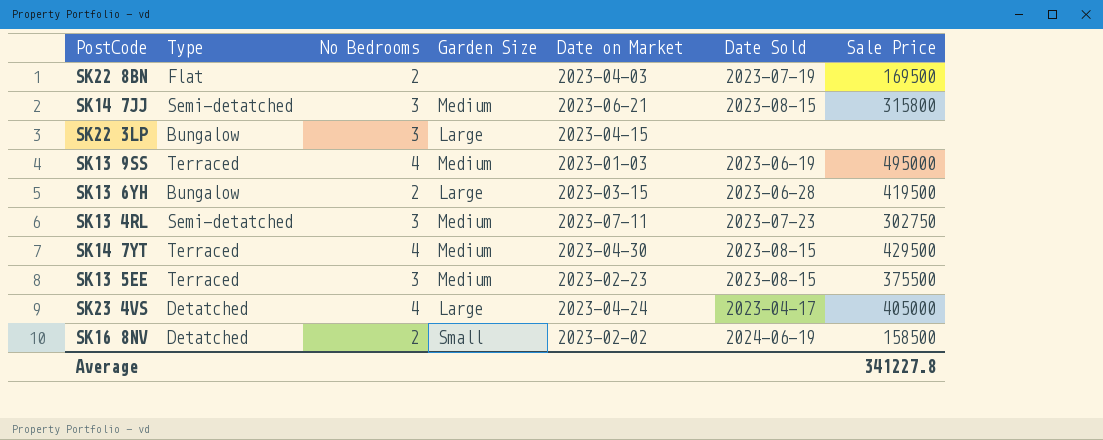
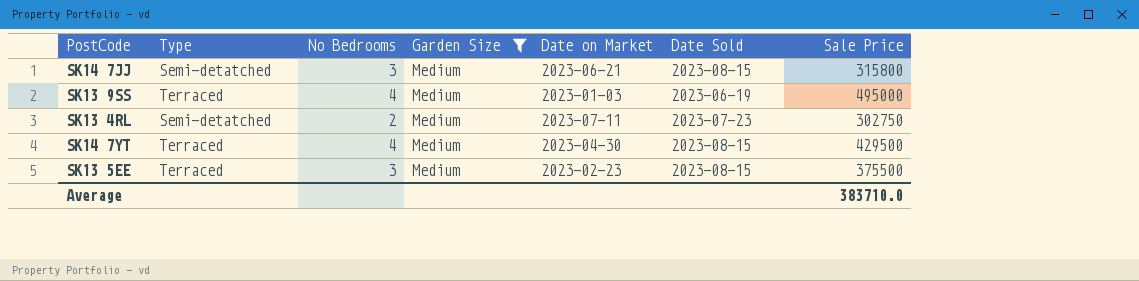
filter: none -> Garden Size = Medium
SK13 4RL | No Bedrooms: 3 -> 2
Average | Sale Price: 341227.8 -> 383710.0

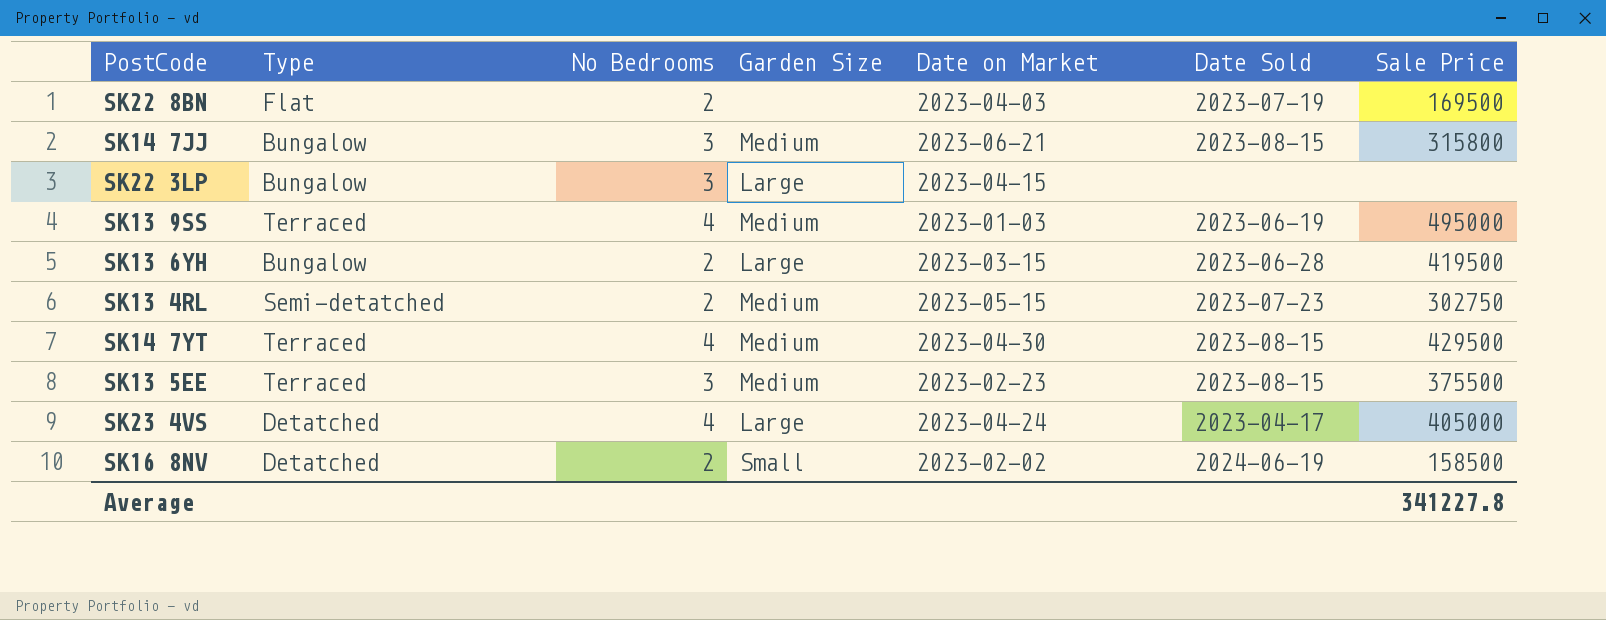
filter: Garden Size = Medium -> none
SK14 7JJ | Type: Semi-detatched -> Bungalow
SK13 4RL | Date on Market: 2023-07-11 -> 2023-05-15
Average | Sale Price: 383710.0 -> 341227.8

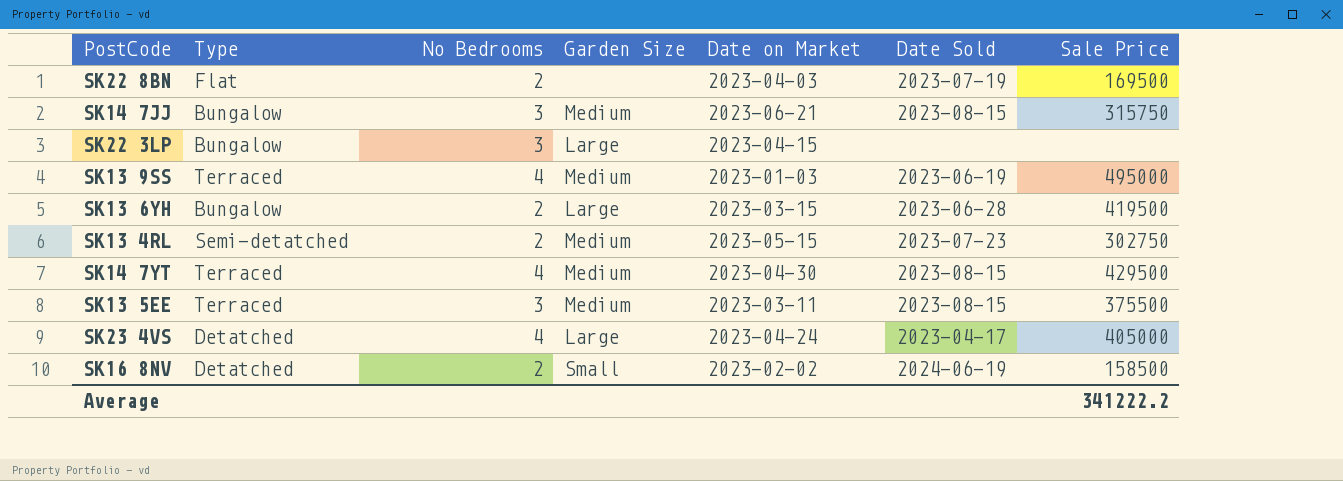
SK14 7JJ | Sale Price: 315800 -> 315750
SK13 5EE | Date on Market: 2023-02-23 -> 2023-03-11
Average | Sale Price: 341227.8 -> 341222.2

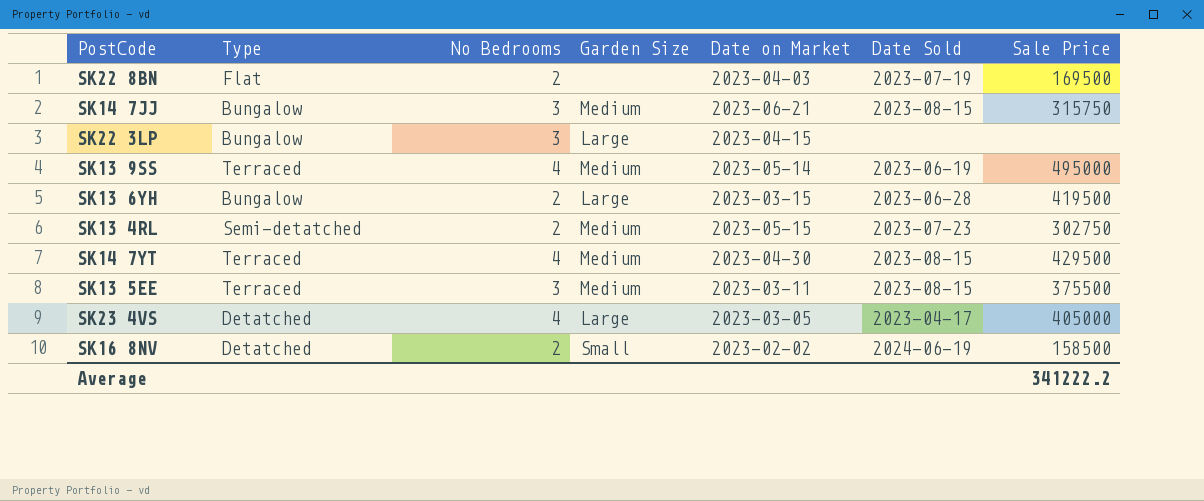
SK13 9SS | Date on Market: 2023-01-03 -> 2023-05-14
SK23 4VS | Date on Market: 2023-04-24 -> 2023-03-05

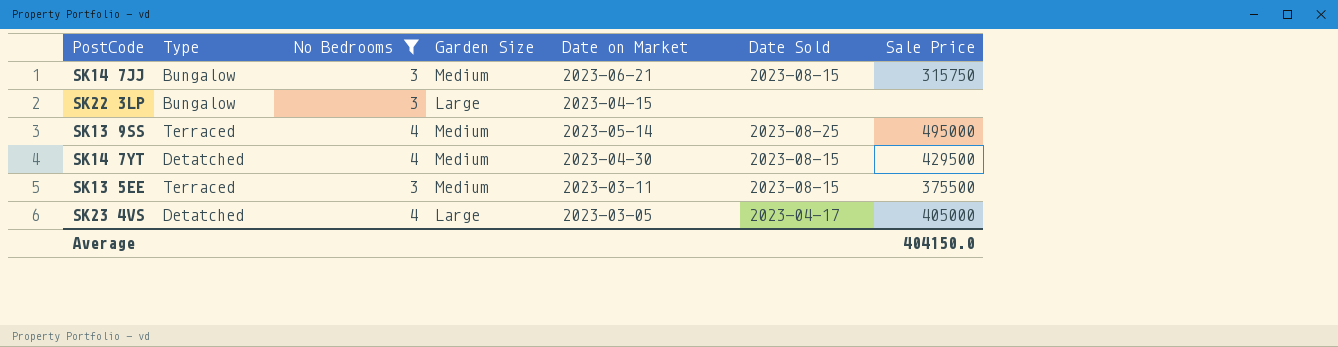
filter: none -> No Bedrooms != 2
SK13 9SS | Date Sold: 2023-06-19 -> 2023-08-25
SK14 7YT | Type: Terraced -> Detatched
Average | Sale Price: 341222.2 -> 404150.0

